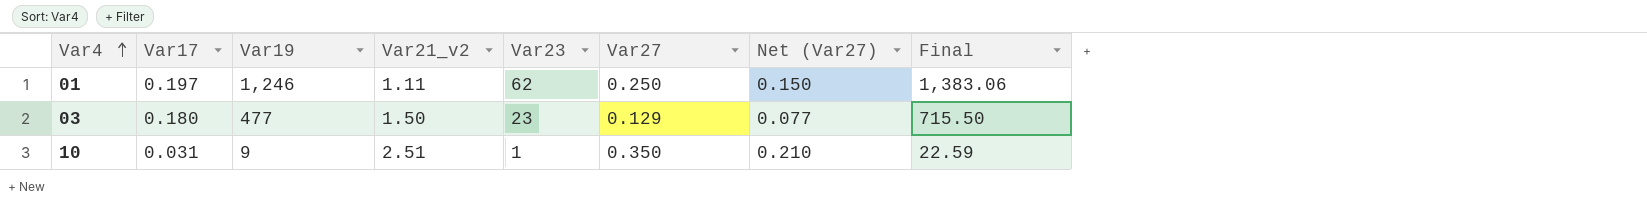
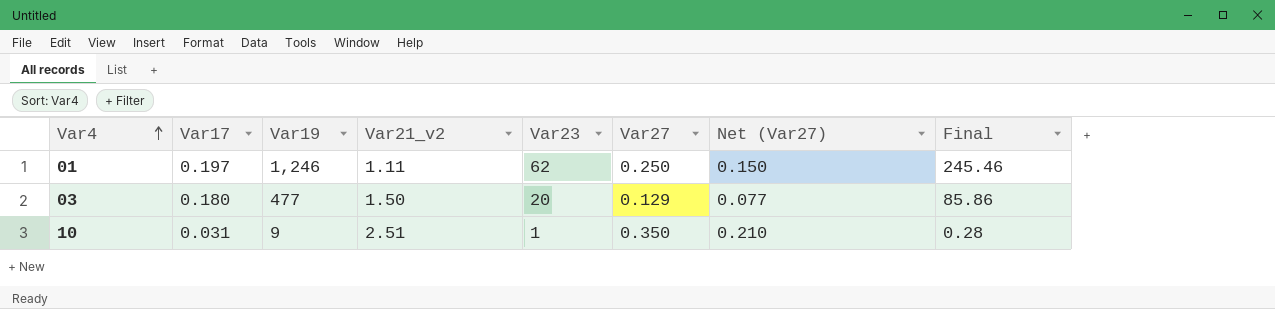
column Final | formula: [Var19] * [Var21_v2] -> [Var17] * [Var19]
03 | Var23: 23 -> 20

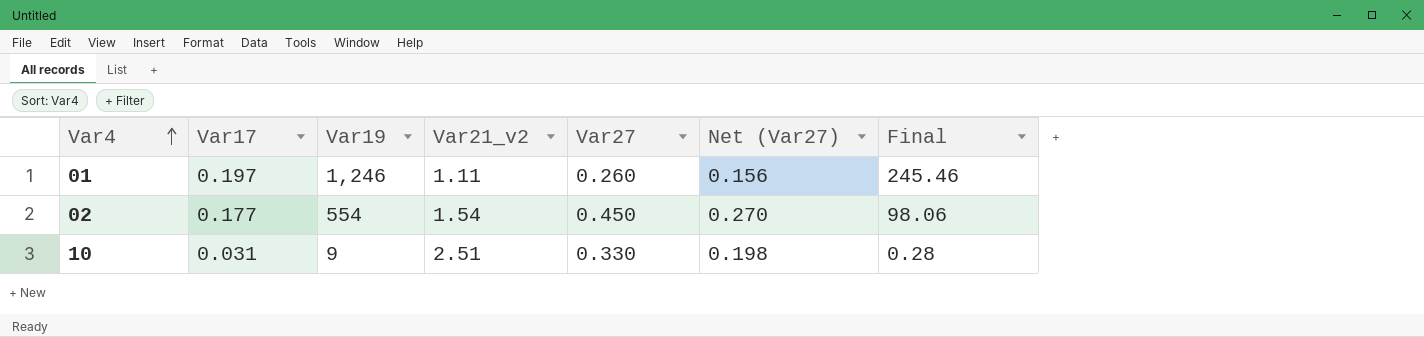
column Var23 | position: 5 -> none
row 03: 0.180 | 477 | 1.50 | 20 | 0.129 | 0.077 | 85.86 -> none
01 | Var27: 0.250 -> 0.260
01 | Net (Var27): 0.150 -> 0.156
row 02: none -> 0.177 | 554 | 1.54 | 0.450 | 0.270 | 98.06
10 | Var27: 0.350 -> 0.330
10 | Net (Var27): 0.210 -> 0.198

